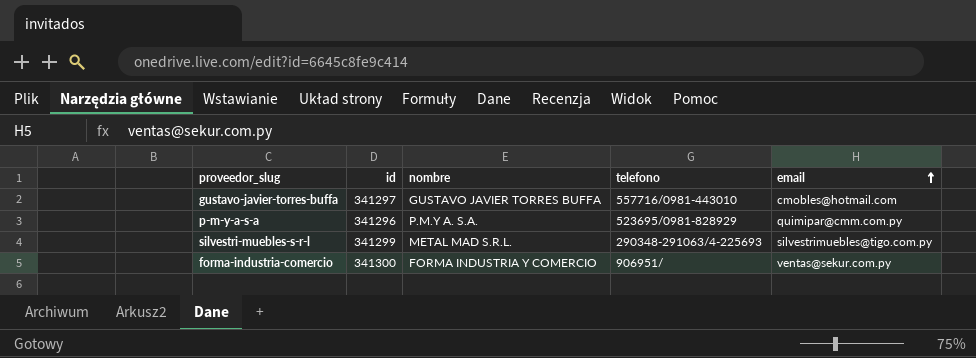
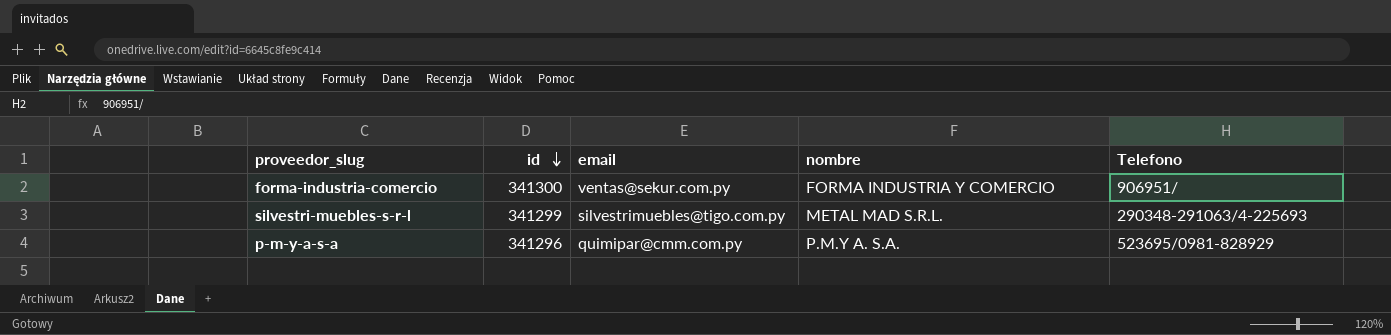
row order: email ascending -> id descending
column email | position: 5 -> 3
column name: telefono -> Telefono
row gustavo-javier-torres-buffa: 341297 | GUSTAVO JAVIER TORRES BUFFA | 557716/0981-443010 | cmobles@hotmail.com -> none

